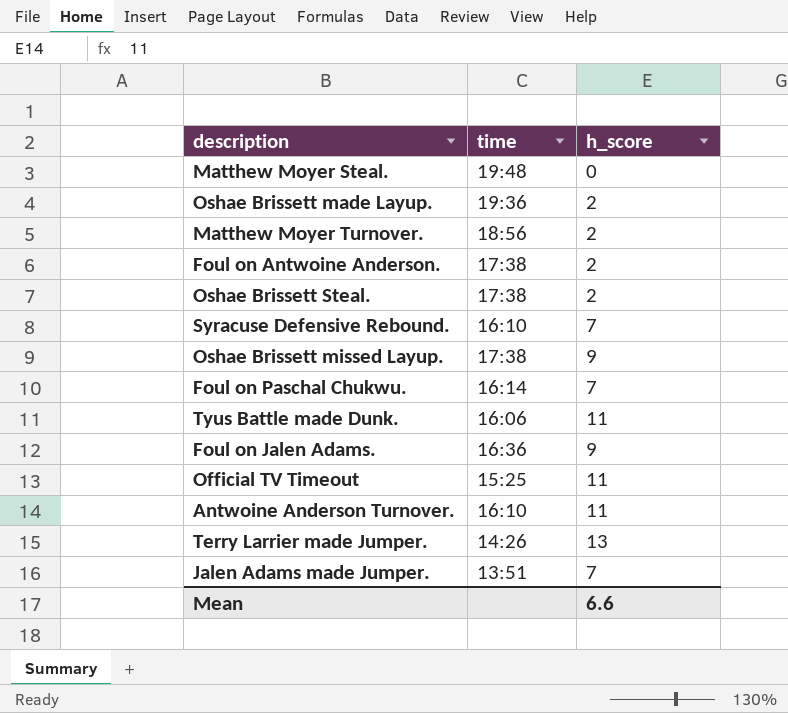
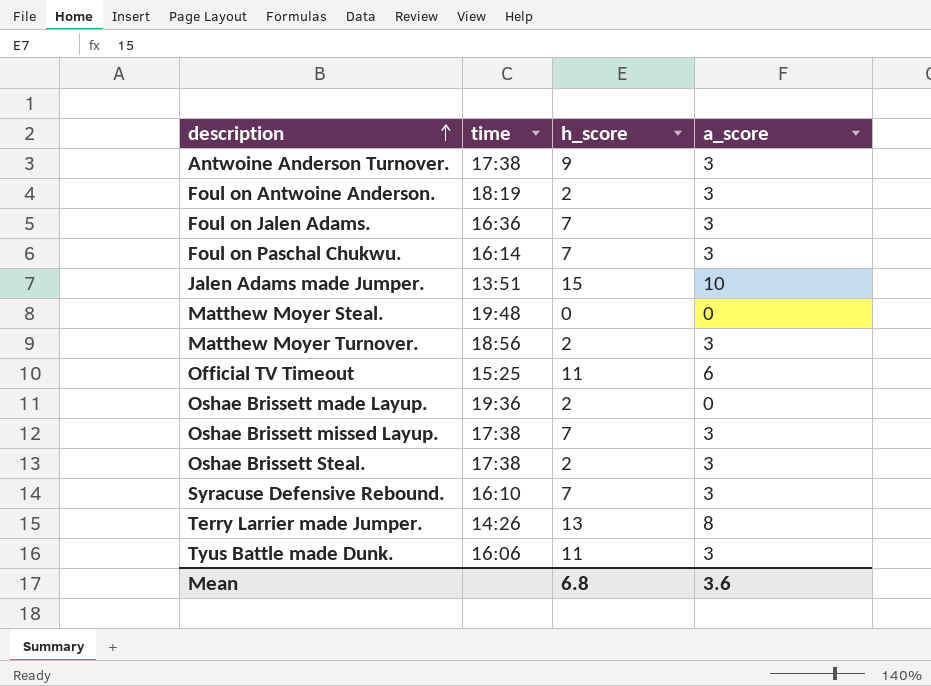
row order: none -> description ascending
column a_score | position: none -> 4
Antwoine Anderson Turnover. | time: 16:10 -> 17:38
Antwoine Anderson Turnover. | h_score: 11 -> 9
Foul on Antwoine Anderson. | time: 17:38 -> 18:19
Foul on Jalen Adams. | h_score: 9 -> 7
Jalen Adams made Jumper. | h_score: 7 -> 15
Oshae Brissett missed Layup. | h_score: 9 -> 7
Mean | h_score: 6.6 -> 6.8

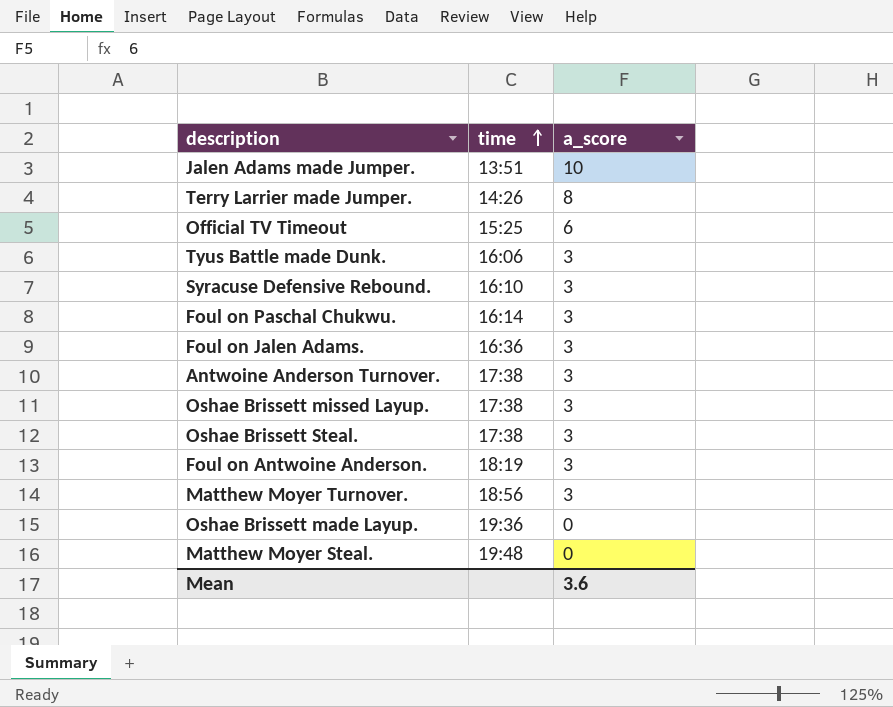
row order: description ascending -> time ascending
column h_score | position: 3 -> none

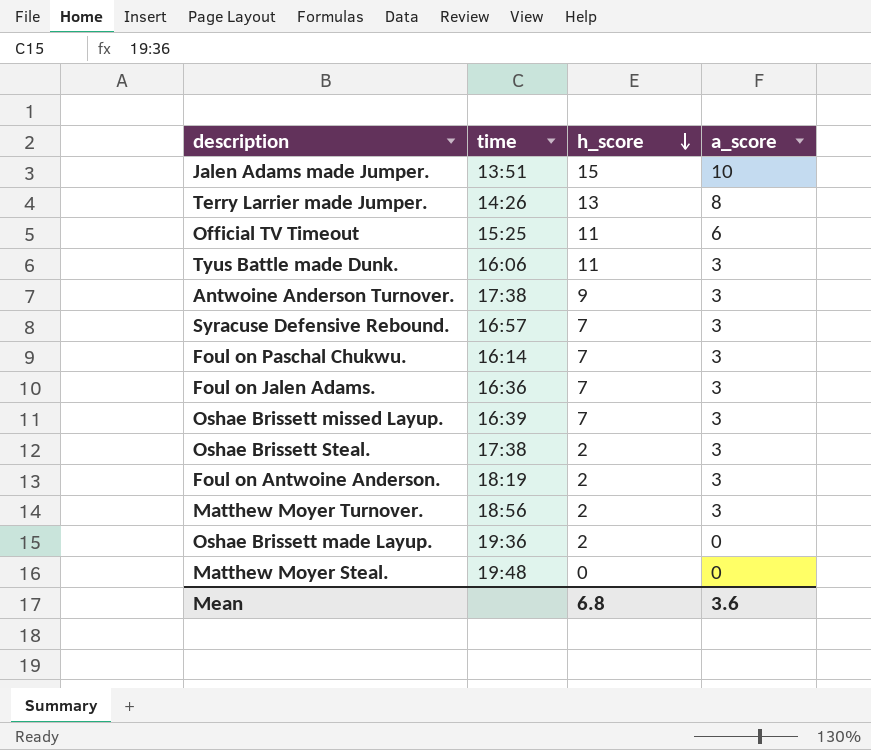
row order: time ascending -> h_score descending
column h_score | position: none -> 3
Syracuse Defensive Rebound. | time: 16:10 -> 16:57
Oshae Brissett missed Layup. | time: 17:38 -> 16:39

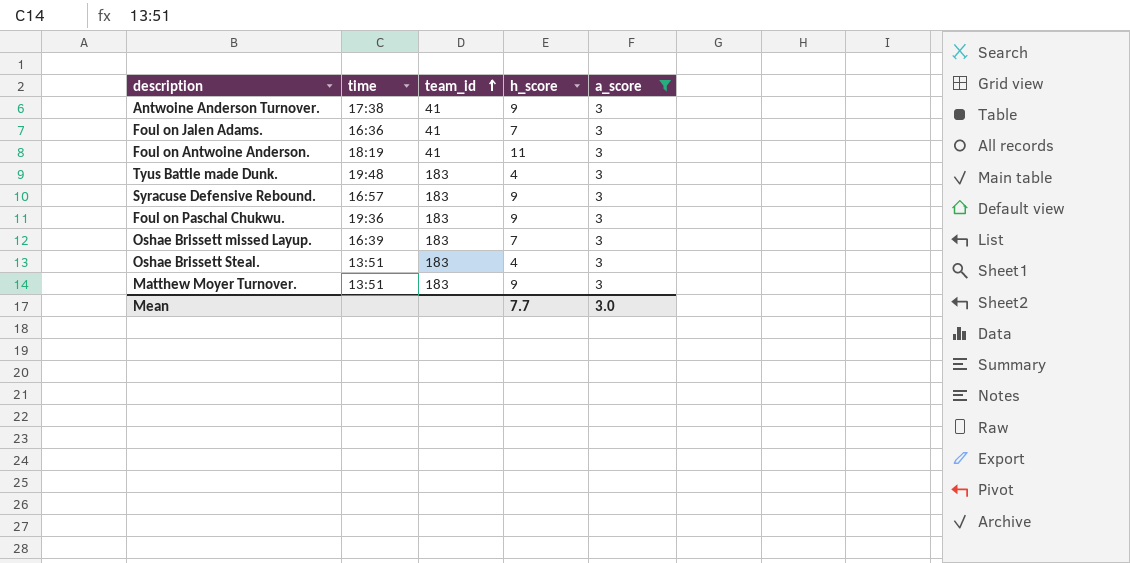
filter: none -> a_score = 3
row order: h_score descending -> team_id ascending
column team_id | position: none -> 3
Foul on Antwoine Anderson. | h_score: 2 -> 11
Tyus Battle made Dunk. | time: 16:06 -> 19:48
Tyus Battle made Dunk. | h_score: 11 -> 4
Syracuse Defensive Rebound. | h_score: 7 -> 9
Foul on Paschal Chukwu. | time: 16:14 -> 19:36
Foul on Paschal Chukwu. | h_score: 7 -> 9
Oshae Brissett Steal. | time: 17:38 -> 13:51
Oshae Brissett Steal. | h_score: 2 -> 4
Matthew Moyer Turnover. | time: 18:56 -> 13:51
Matthew Moyer Turnover. | h_score: 2 -> 9
Mean | h_score: 6.8 -> 7.7
Mean | a_score: 3.6 -> 3.0

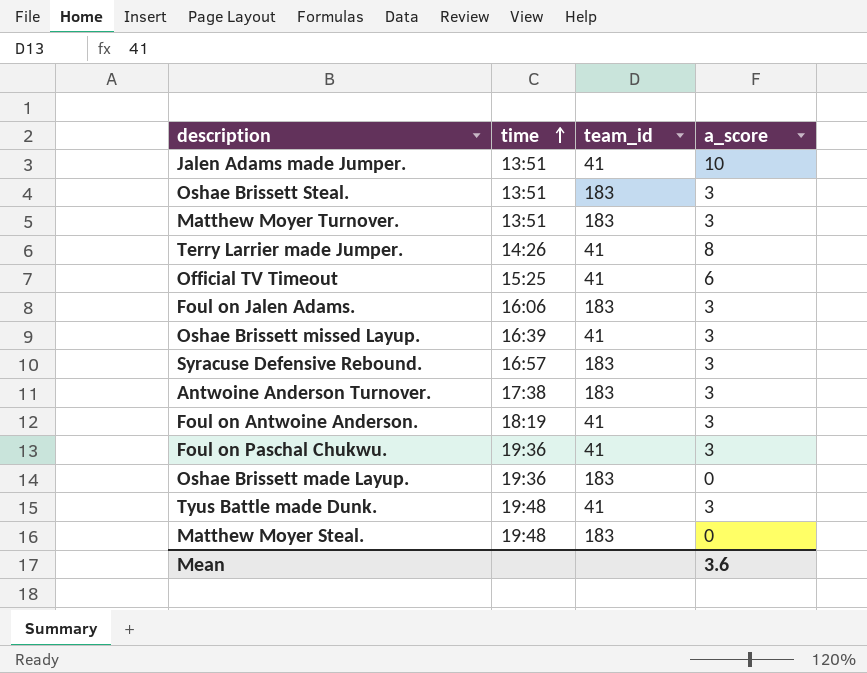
filter: a_score = 3 -> none
row order: team_id ascending -> time ascending
column h_score | position: 4 -> none
Foul on Jalen Adams. | time: 16:36 -> 16:06
Foul on Jalen Adams. | team_id: 41 -> 183
Oshae Brissett missed Layup. | team_id: 183 -> 41
Antwoine Anderson Turnover. | team_id: 41 -> 183
Foul on Paschal Chukwu. | team_id: 183 -> 41
Tyus Battle made Dunk. | team_id: 183 -> 41
Mean | a_score: 3.0 -> 3.6

